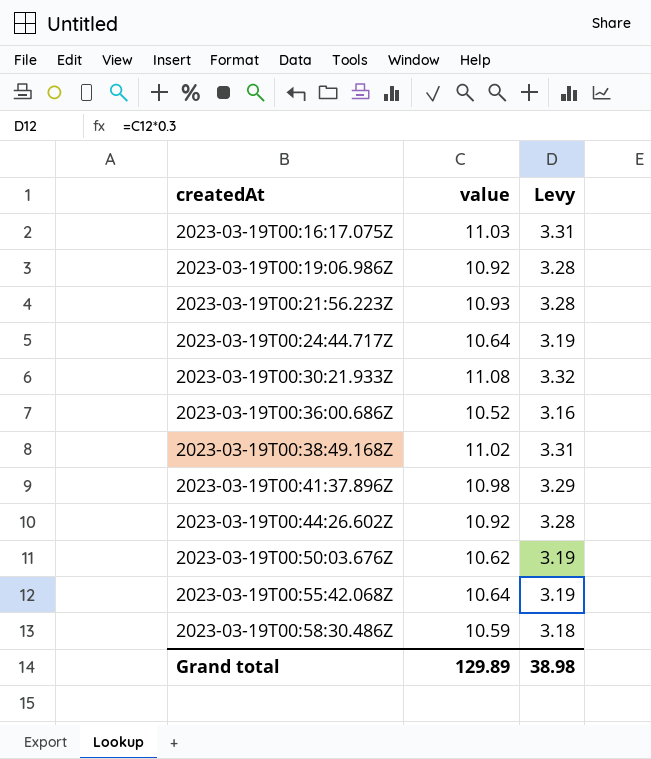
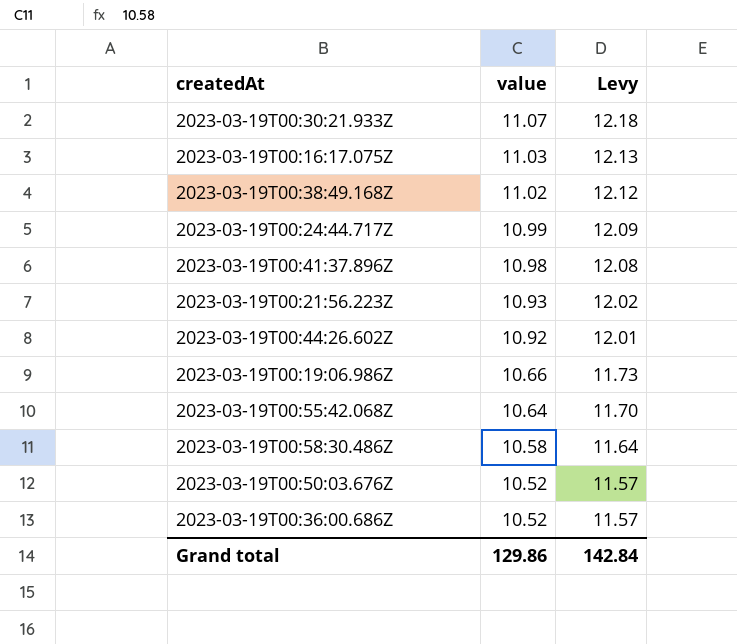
row order: createdAt ascending -> value descending
column Levy | formula: [value] * 0.3 -> [value] * 1.1
2023-03-19T00:30:21.933Z | value: 11.08 -> 11.07
2023-03-19T00:24:44.717Z | value: 10.64 -> 10.99
2023-03-19T00:19:06.986Z | value: 10.92 -> 10.66
2023-03-19T00:58:30.486Z | value: 10.59 -> 10.58
2023-03-19T00:50:03.676Z | value: 10.62 -> 10.52
Grand total | value: 129.89 -> 129.86
Grand total | Levy: 38.98 -> 142.84

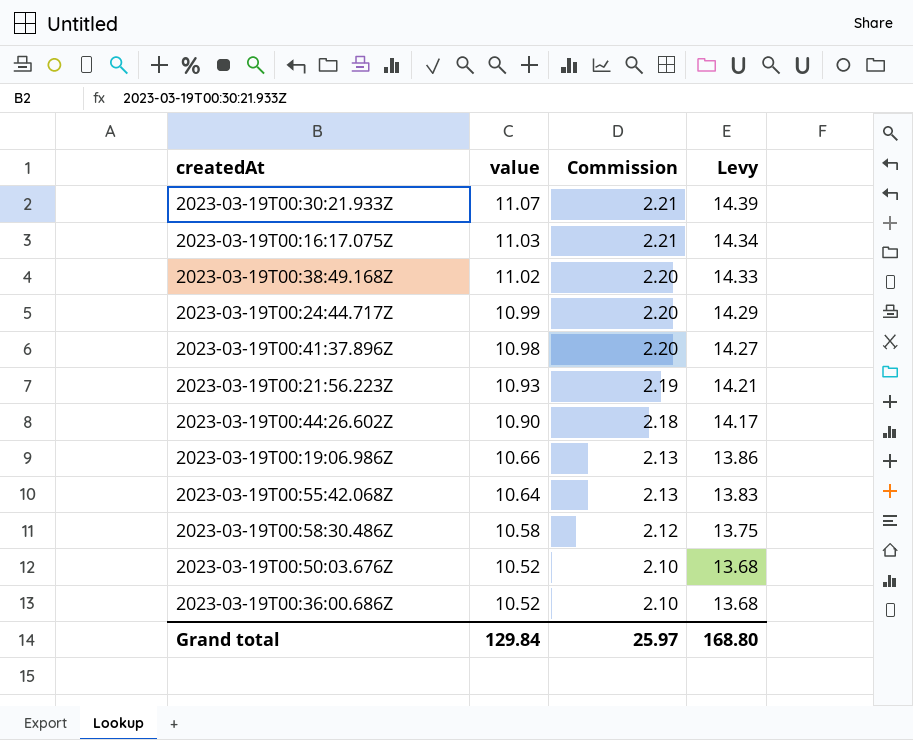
column Commission | formula: none -> [value] * 0.2
column Levy | formula: [value] * 1.1 -> [value] * 1.3
2023-03-19T00:44:26.602Z | value: 10.92 -> 10.90
Grand total | value: 129.86 -> 129.84
Grand total | Levy: 142.84 -> 168.80

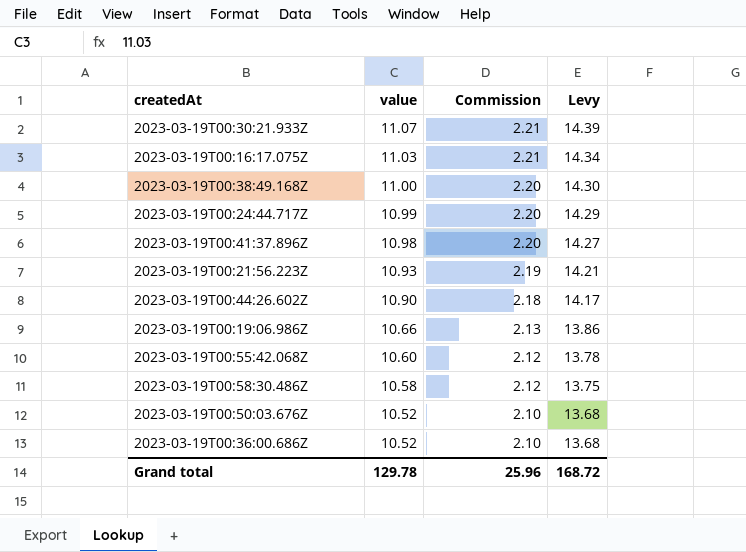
2023-03-19T00:38:49.168Z | value: 11.02 -> 11.00
2023-03-19T00:38:49.168Z | Levy: 14.33 -> 14.30
2023-03-19T00:55:42.068Z | value: 10.64 -> 10.60
2023-03-19T00:55:42.068Z | Commission: 2.13 -> 2.12
2023-03-19T00:55:42.068Z | Levy: 13.83 -> 13.78
Grand total | value: 129.84 -> 129.78
Grand total | Commission: 25.97 -> 25.96
Grand total | Levy: 168.80 -> 168.72

